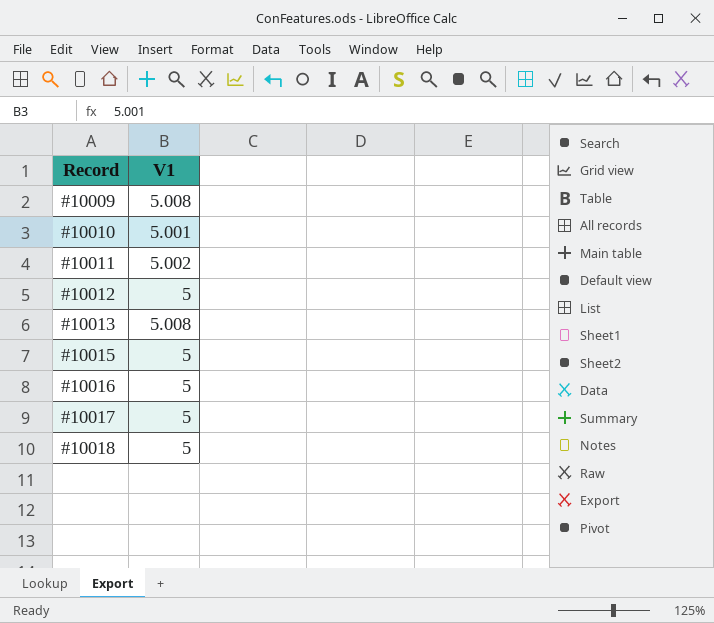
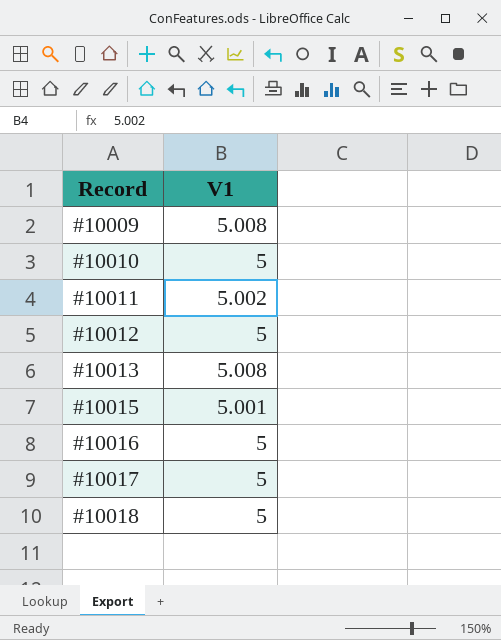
#10010 | V1: 5.001 -> 5
#10015 | V1: 5 -> 5.001

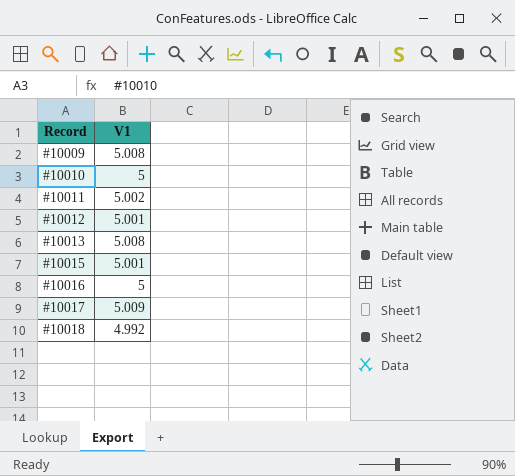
#10012 | V1: 5 -> 5.001
#10017 | V1: 5 -> 5.009
#10018 | V1: 5 -> 4.992

